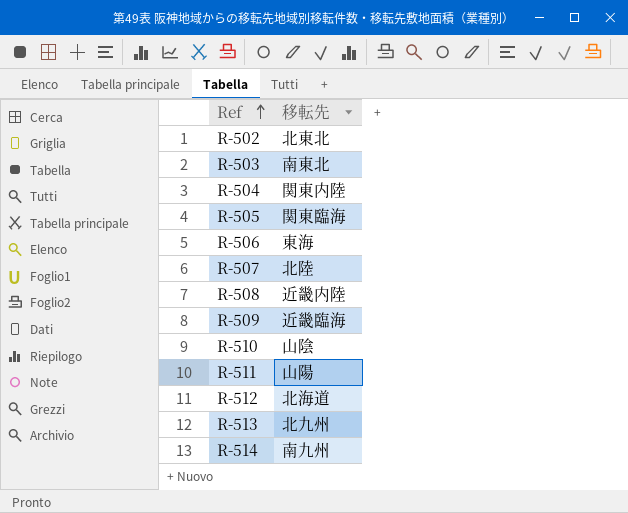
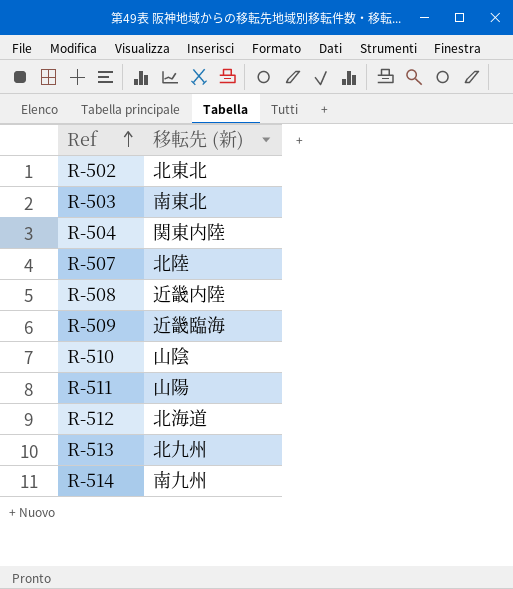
column name: 移転先 -> 移転先 (新)
row R-505: 関東臨海 -> none
row R-506: 東海 -> none

